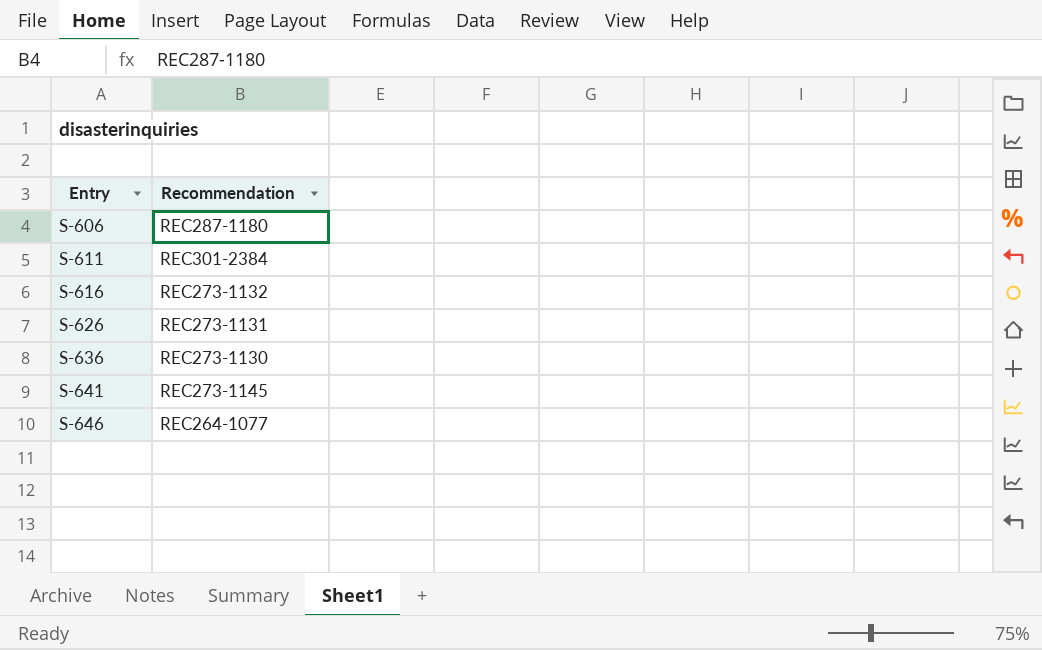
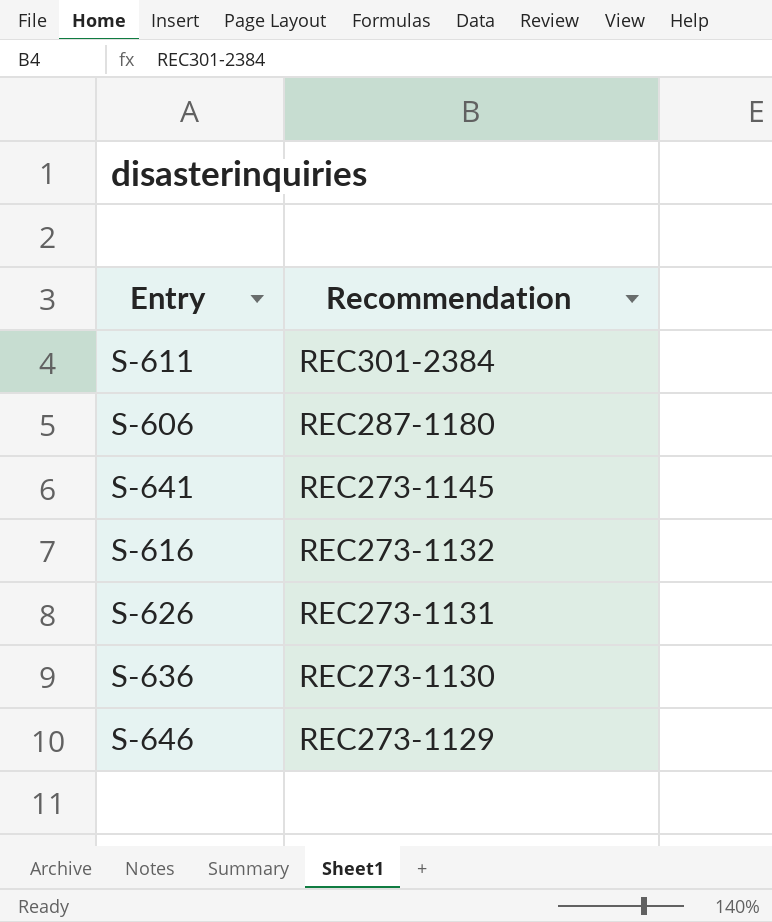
row order: Entry ascending -> Recommendation descending
S-646 | Recommendation: REC264-1077 -> REC273-1129

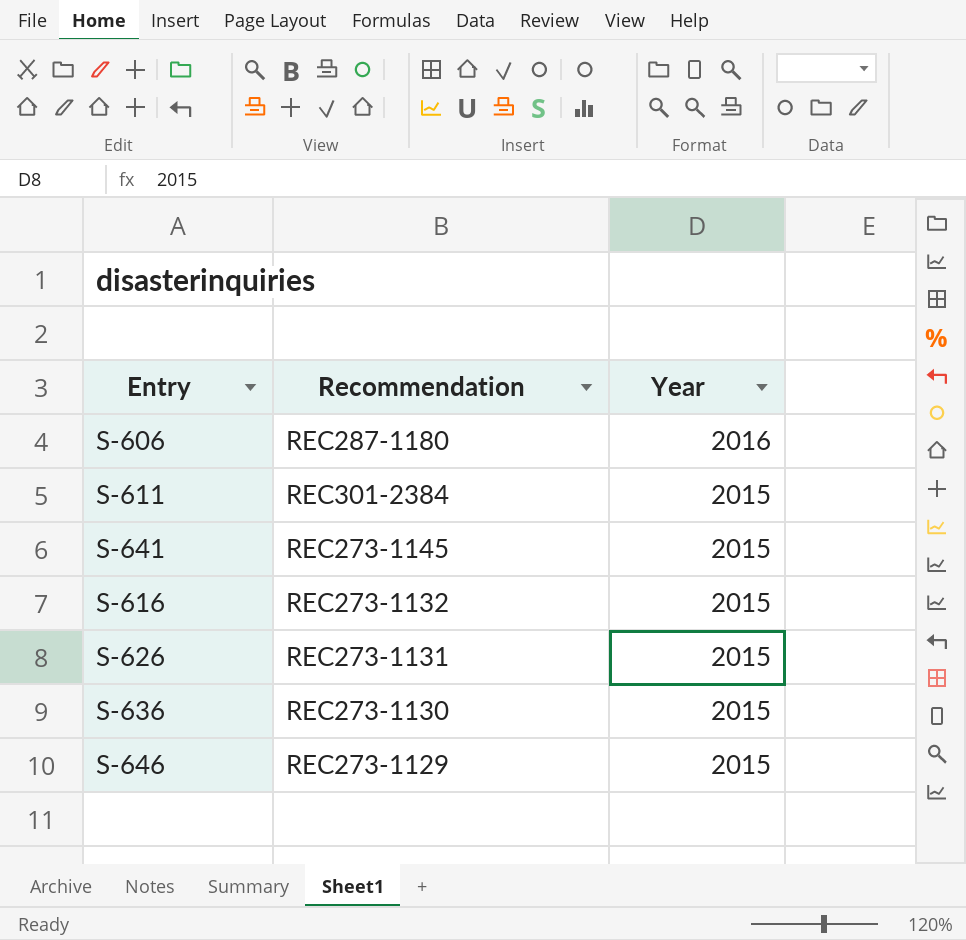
row order: Recommendation descending -> Year descending
column Year | position: none -> 3

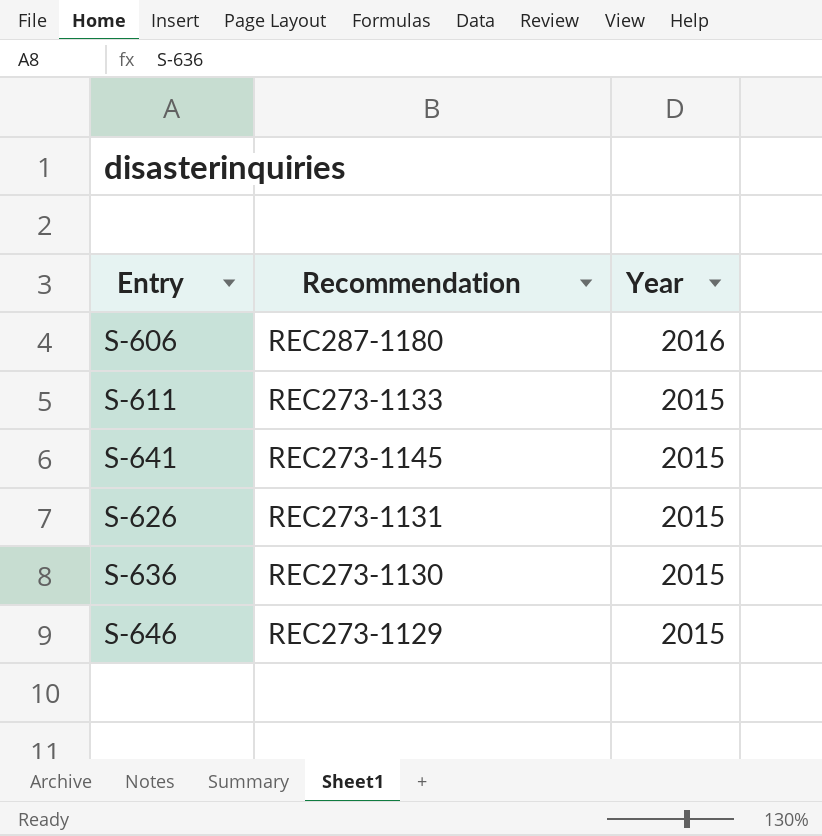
row S-616: REC273-1132 | 2015 -> none
S-611 | Recommendation: REC301-2384 -> REC273-1133

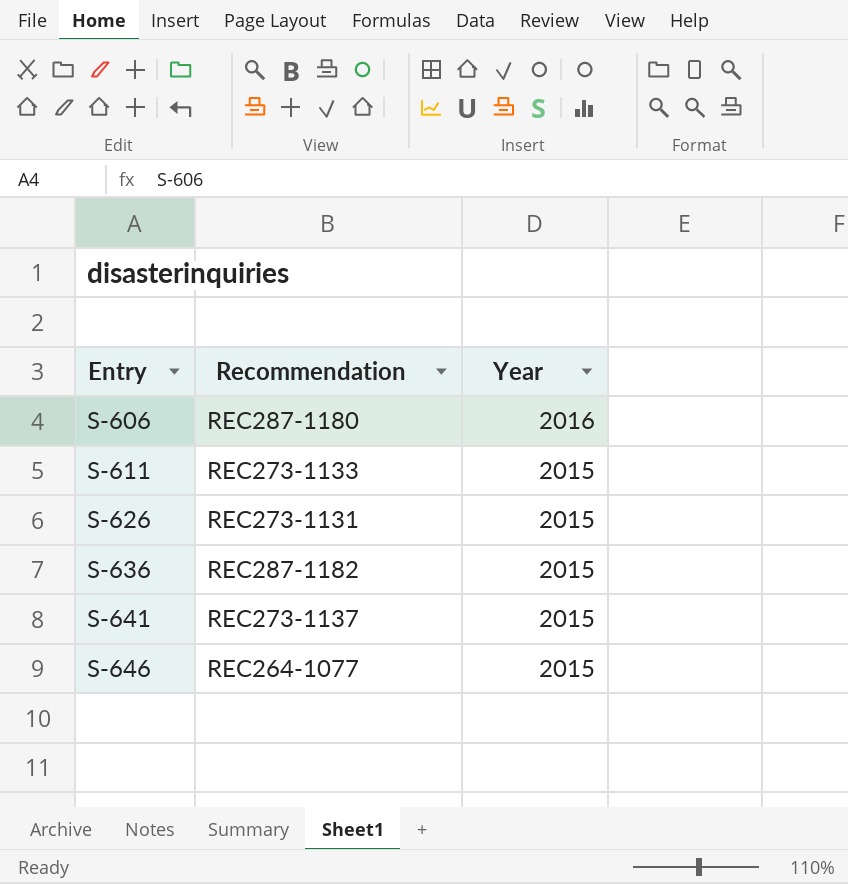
row order: Year descending -> Entry ascending
S-636 | Recommendation: REC273-1130 -> REC287-1182
S-641 | Recommendation: REC273-1145 -> REC273-1137
S-646 | Recommendation: REC273-1129 -> REC264-1077

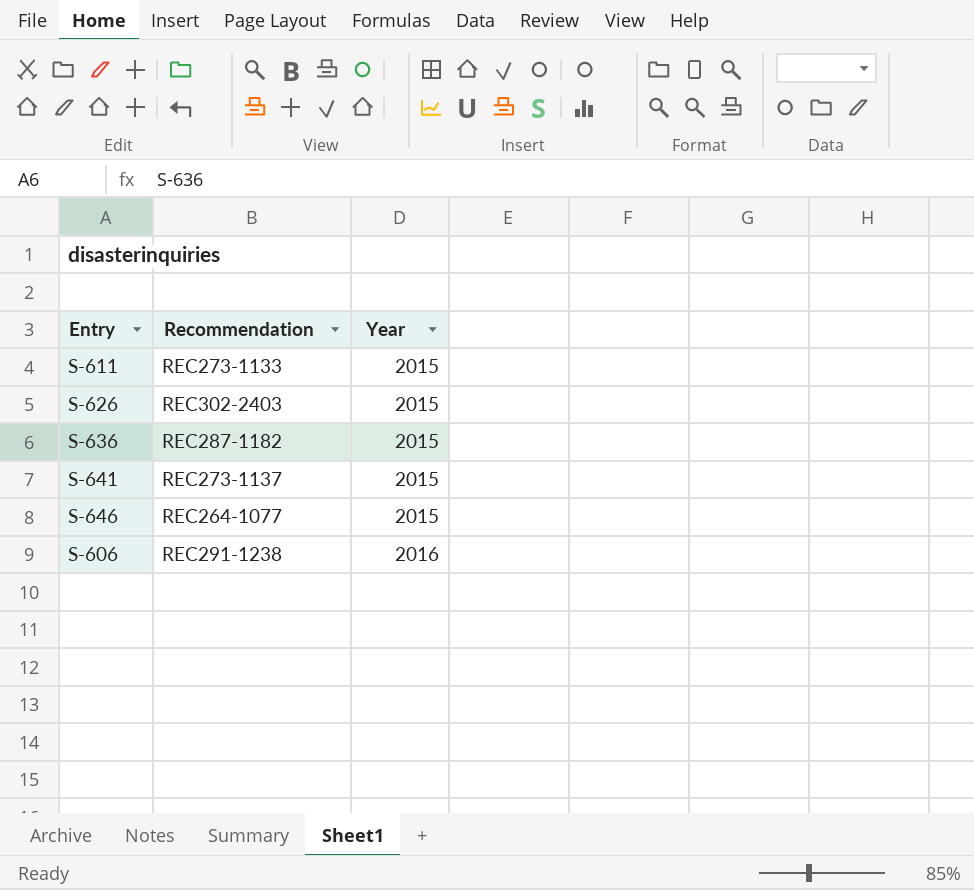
row order: Entry ascending -> Year ascending
S-626 | Recommendation: REC273-1131 -> REC302-2403
S-606 | Recommendation: REC287-1180 -> REC291-1238

